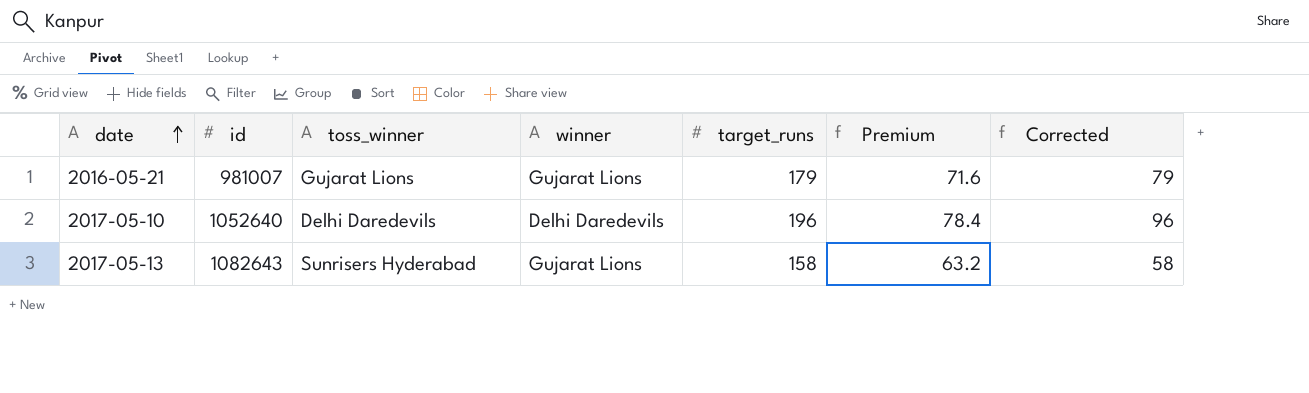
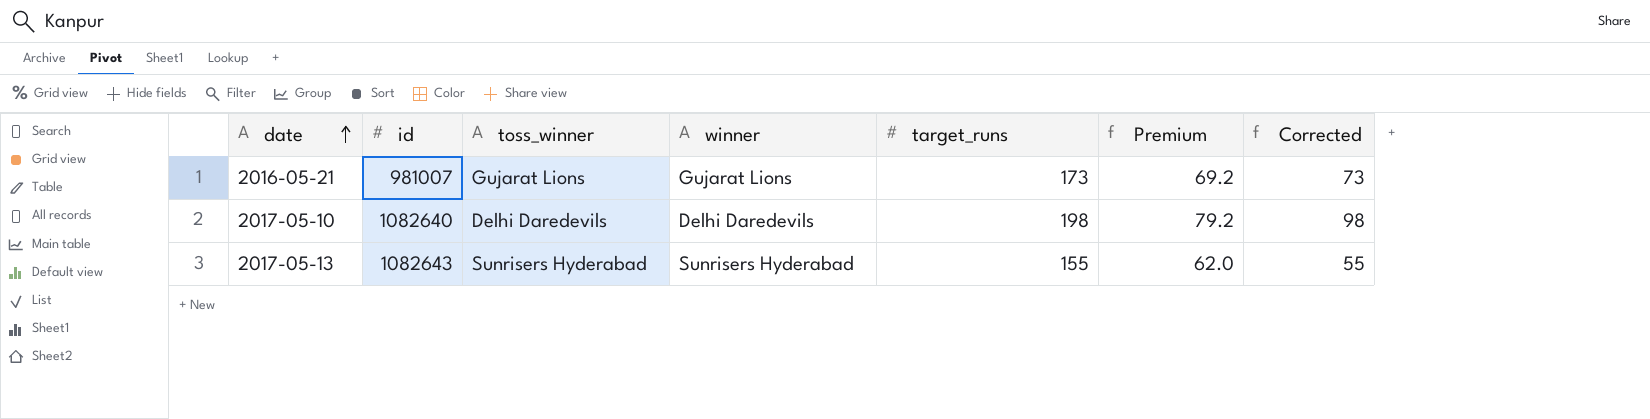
2016-05-21 | target_runs: 179 -> 173
2016-05-21 | Premium: 71.6 -> 69.2
2016-05-21 | Corrected: 79 -> 73
2017-05-10 | id: 1052640 -> 1082640
2017-05-10 | target_runs: 196 -> 198
2017-05-10 | Premium: 78.4 -> 79.2
2017-05-10 | Corrected: 96 -> 98
2017-05-13 | winner: Gujarat Lions -> Sunrisers Hyderabad
2017-05-13 | target_runs: 158 -> 155
2017-05-13 | Premium: 63.2 -> 62.0
2017-05-13 | Corrected: 58 -> 55

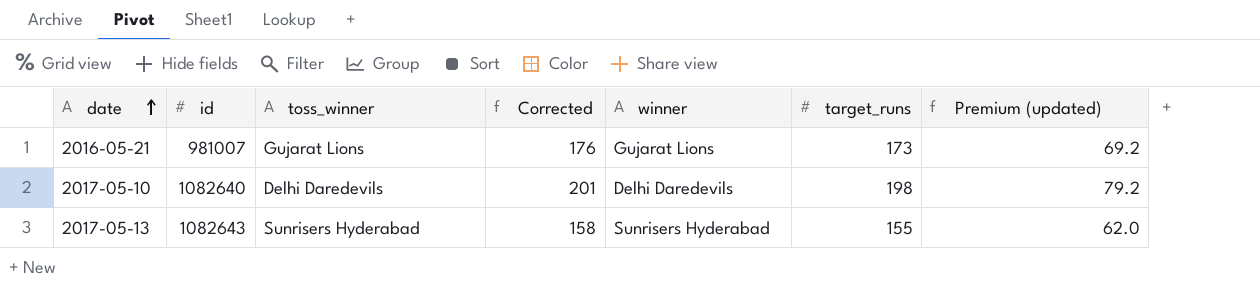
column Corrected | formula: [target_runs] - 100 -> [target_runs] + 3
column Corrected | position: 7 -> 4
column name: Premium -> Premium (updated)

